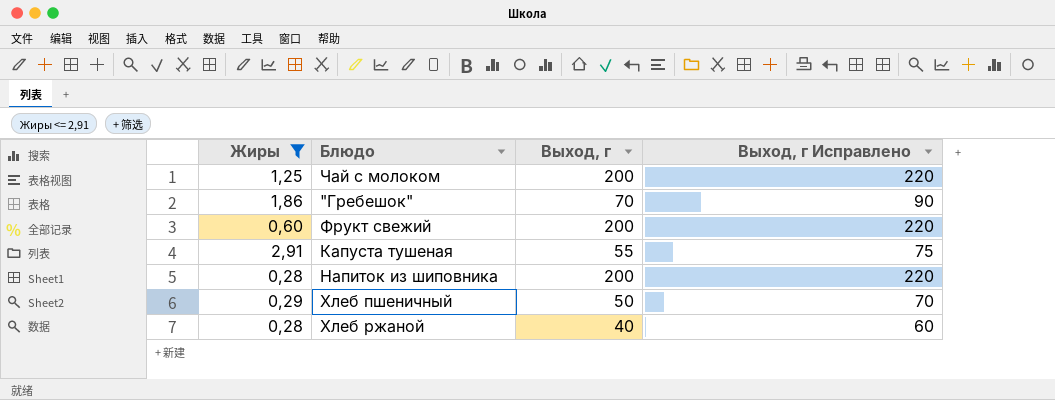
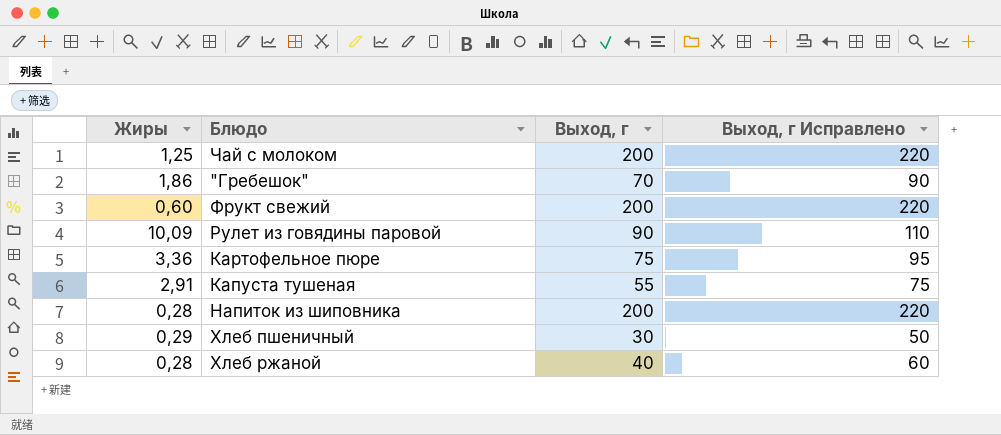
filter: Жиры <= 2,91 -> none
Хлеб пшеничный | Выход, г: 50 -> 30
Хлеб пшеничный | Выход, г Исправлено: 70 -> 50

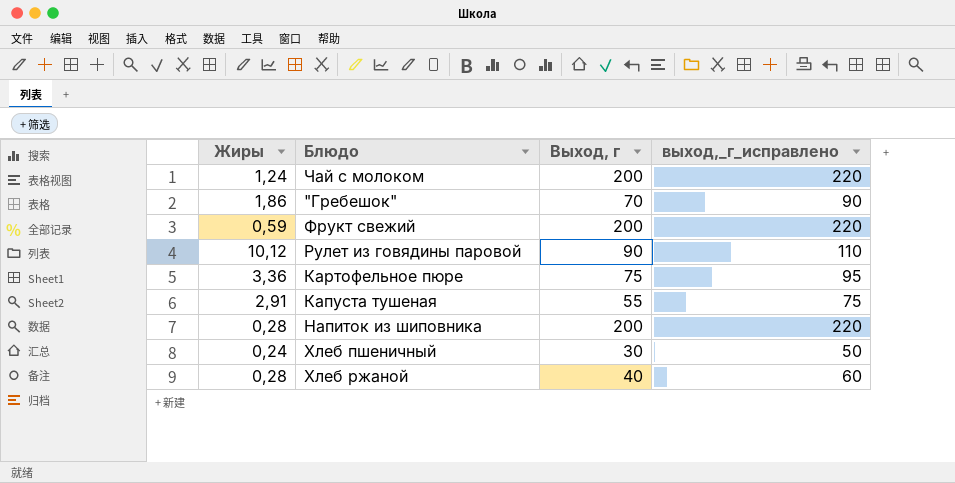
column name: Выход, г Исправлено -> выход,_г_исправлено
Чай с молоком | Жиры: 1,25 -> 1,24
Фрукт свежий | Жиры: 0,60 -> 0,59
Рулет из говядины паровой | Жиры: 10,09 -> 10,12
Хлеб пшеничный | Жиры: 0,29 -> 0,24

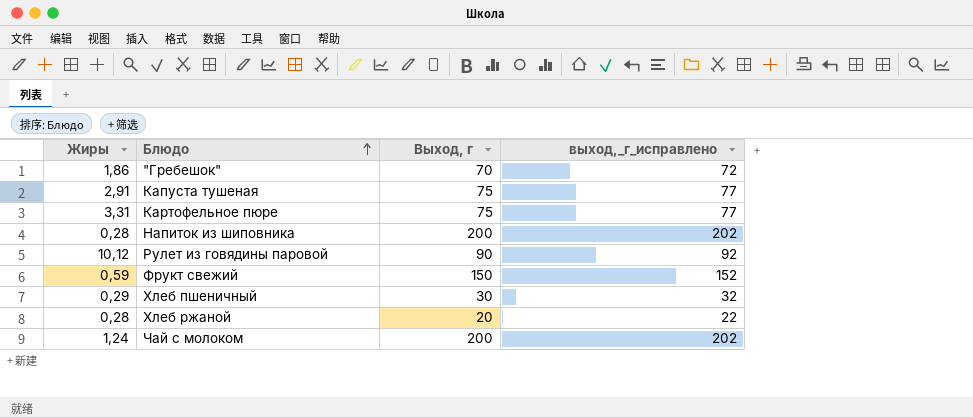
row order: none -> Блюдо ascending
column выход,_г_исправлено | formula: [Выход, г] + 20 -> [Выход, г] + 2
Капуста тушеная | Выход, г: 55 -> 75
Картофельное пюре | Жиры: 3,36 -> 3,31
Фрукт свежий | Выход, г: 200 -> 150
Хлеб пшеничный | Жиры: 0,24 -> 0,29
Хлеб ржаной | Выход, г: 40 -> 20

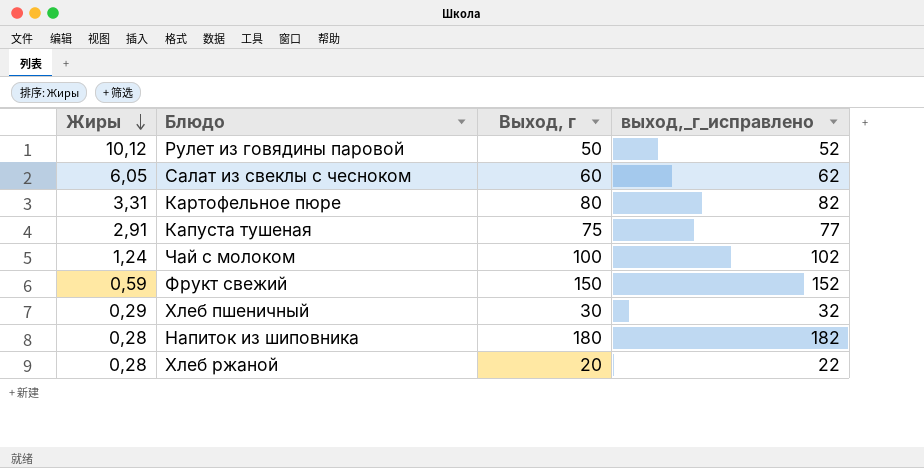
row order: Блюдо ascending -> Жиры descending
row "Гребешок": 1,86 | 70 | 72 -> none
Рулет из говядины паровой | Выход, г: 90 -> 50
Рулет из говядины паровой | выход,_г_исправлено: 92 -> 52
row Салат из свеклы с чесноком: none -> 6,05 | 60 | 62
Картофельное пюре | Выход, г: 75 -> 80
Картофельное пюре | выход,_г_исправлено: 77 -> 82
Чай с молоком | Выход, г: 200 -> 100
Чай с молоком | выход,_г_исправлено: 202 -> 102
Напиток из шиповника | Выход, г: 200 -> 180
Напиток из шиповника | выход,_г_исправлено: 202 -> 182

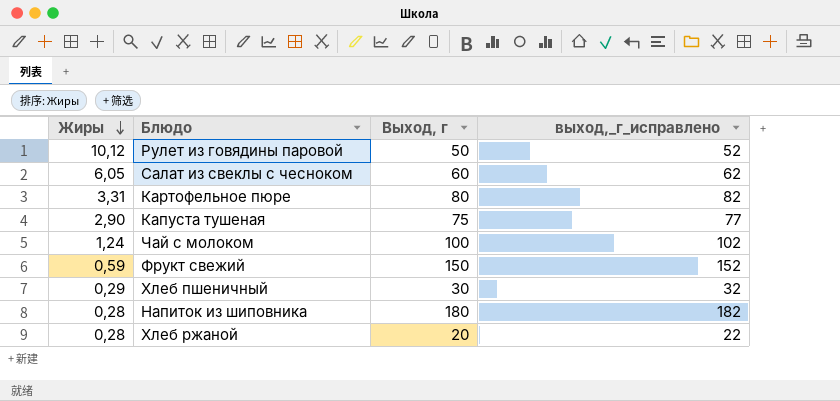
Капуста тушеная | Жиры: 2,91 -> 2,90

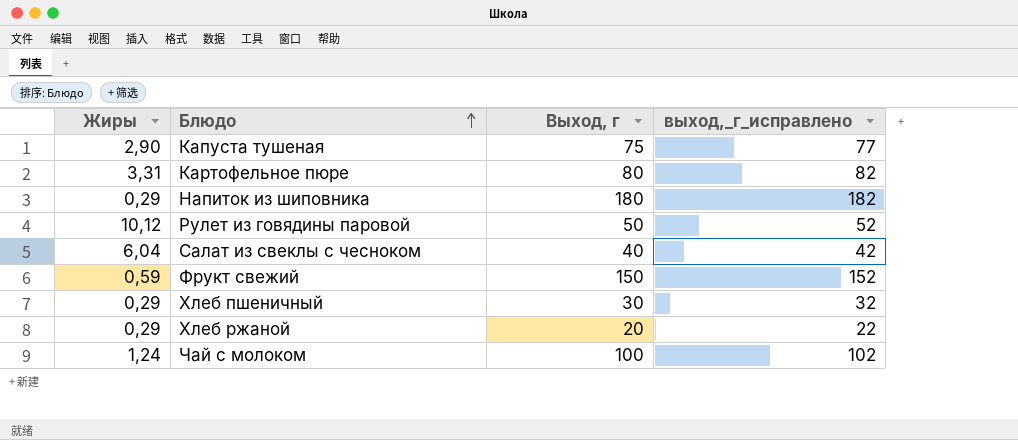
row order: Жиры descending -> Блюдо ascending
Напиток из шиповника | Жиры: 0,28 -> 0,29
Салат из свеклы с чесноком | Жиры: 6,05 -> 6,04
Салат из свеклы с чесноком | Выход, г: 60 -> 40
Салат из свеклы с чесноком | выход,_г_исправлено: 62 -> 42
Хлеб ржаной | Жиры: 0,28 -> 0,29

